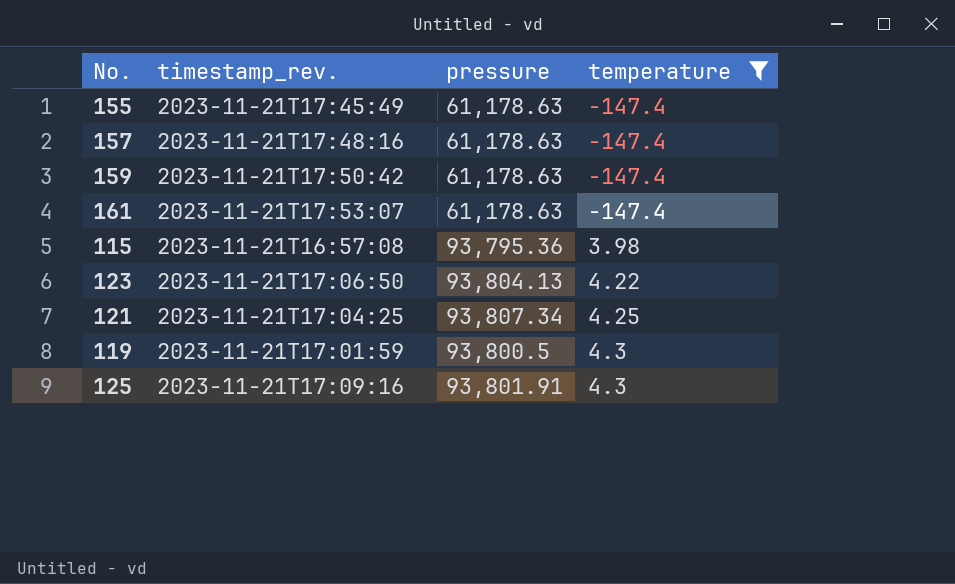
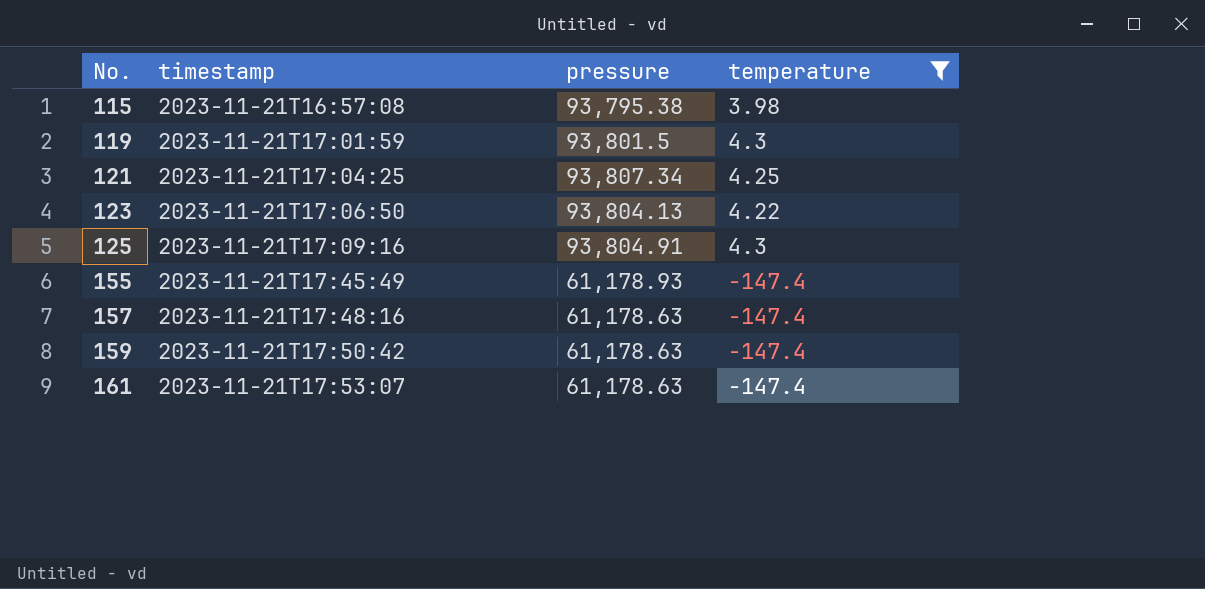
row order: temperature ascending -> No. ascending
column name: timestamp_rev. -> timestamp
115 | pressure: 93,795.36 -> 93,795.38
119 | pressure: 93,800.5 -> 93,801.5
125 | pressure: 93,801.91 -> 93,804.91
155 | pressure: 61,178.63 -> 61,178.93

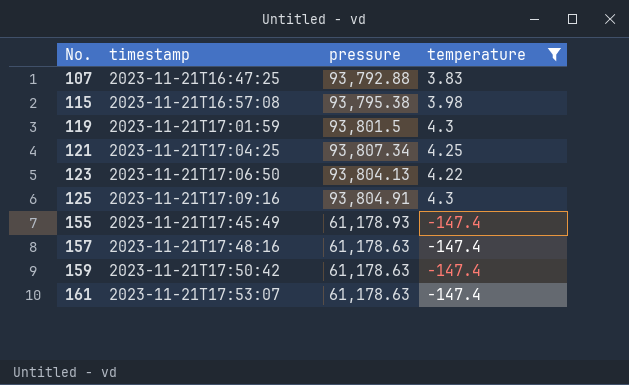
row 107: none -> 2023-11-21T16:47:25 | 93,792.88 | 3.83

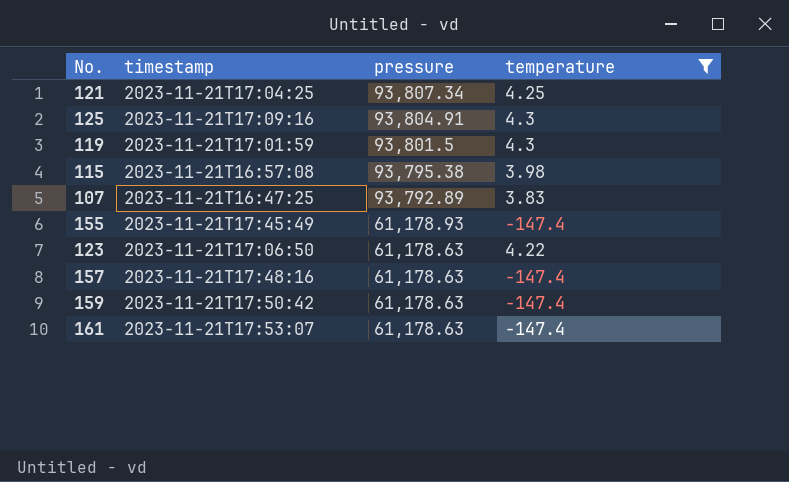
row order: No. ascending -> pressure descending
107 | pressure: 93,792.88 -> 93,792.89
123 | pressure: 93,804.13 -> 61,178.63

